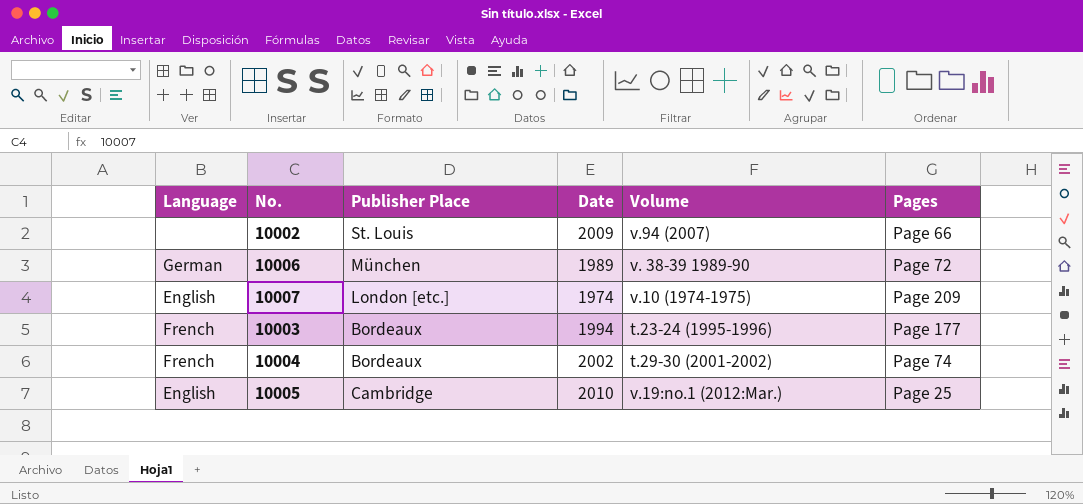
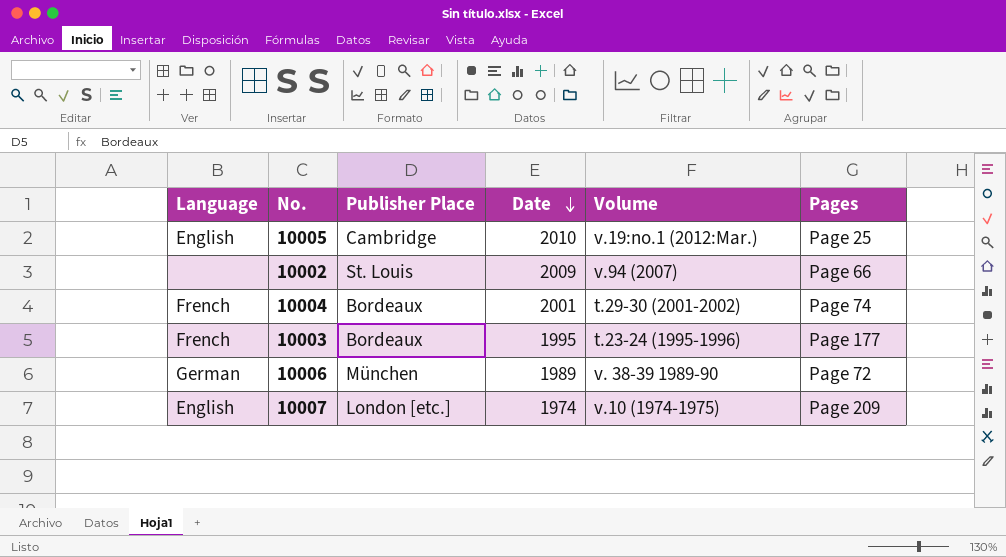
row order: none -> Date descending
10004 | Date: 2002 -> 2001
10003 | Date: 1994 -> 1995

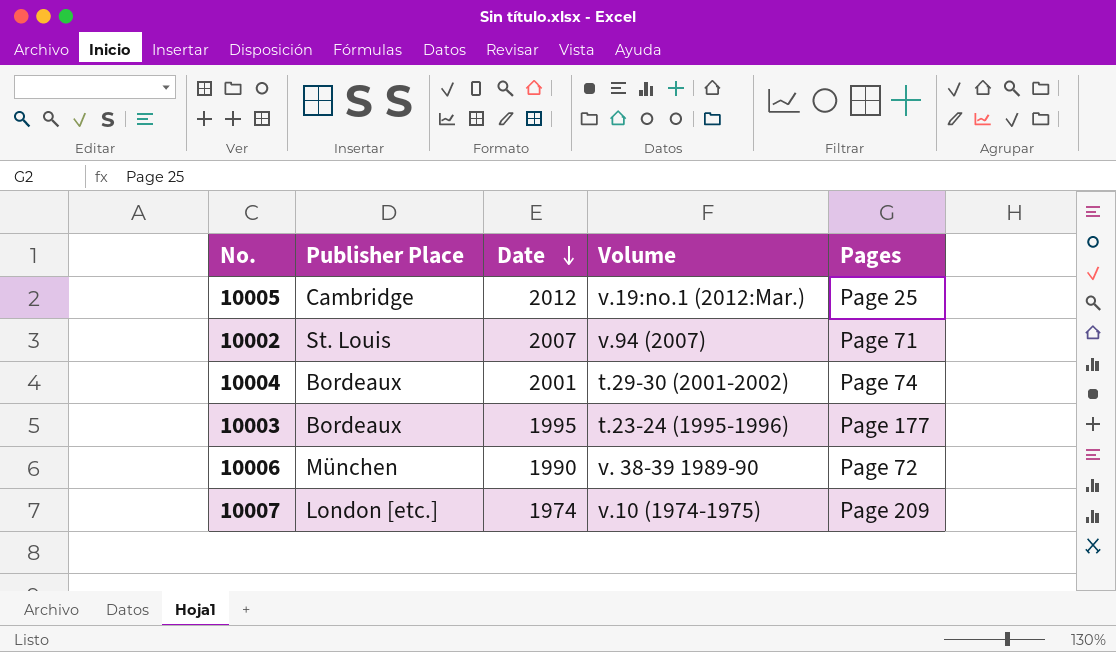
column Language | position: 1 -> none
10005 | Date: 2010 -> 2012
10002 | Date: 2009 -> 2007
10002 | Pages: Page 66 -> Page 71
10006 | Date: 1989 -> 1990

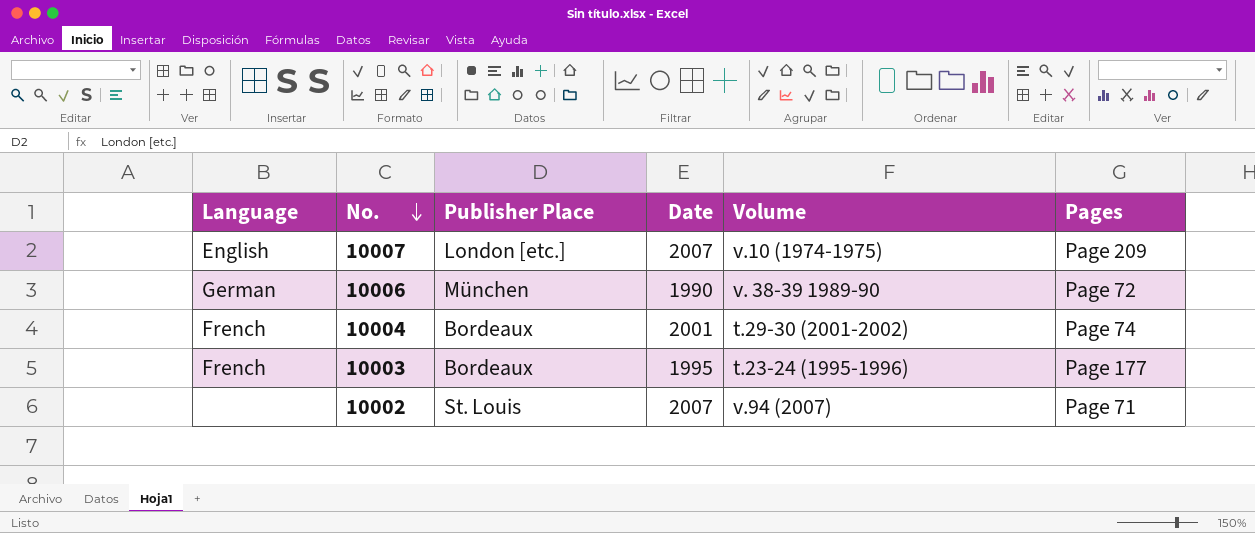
row order: Date descending -> No. descending
column Language | position: none -> 1
row 10005: Cambridge | 2012 | v.19:no.1 (2012:Mar.) | Page 25 -> none
10007 | Date: 1974 -> 2007

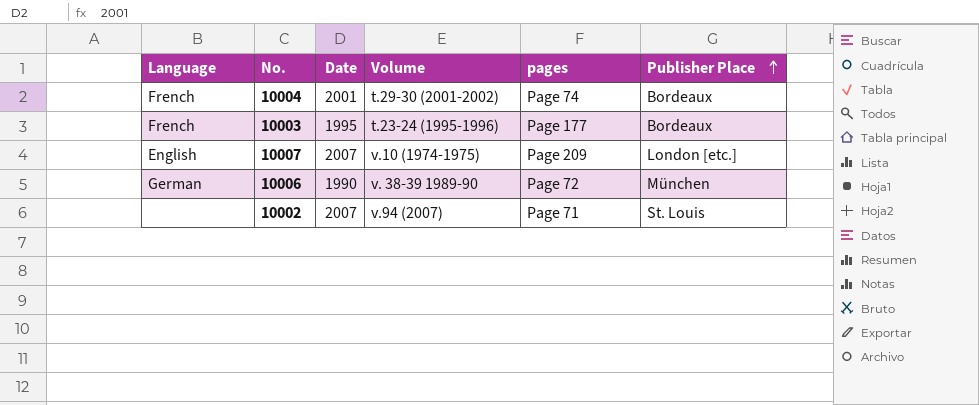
row order: No. descending -> Publisher Place ascending
column name: Pages -> pages
column Publisher Place | position: 3 -> 6

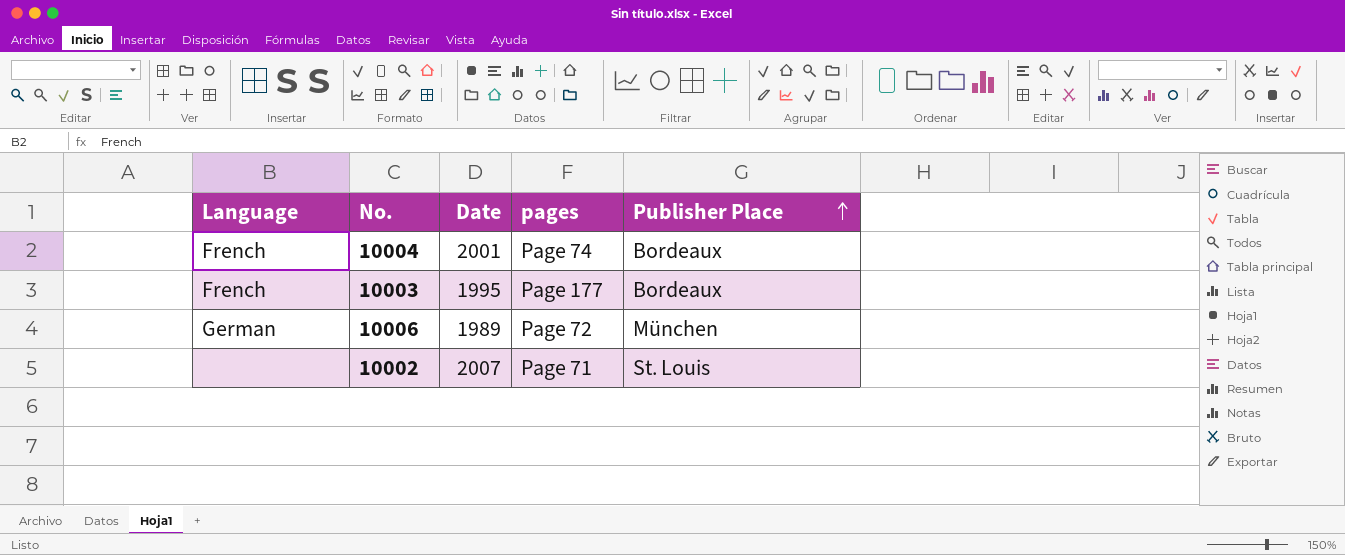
column Volume | position: 4 -> none
row 10007: English | 2007 | v.10 (1974-1975) | Page 209 | London [etc.] -> none
10006 | Date: 1990 -> 1989

